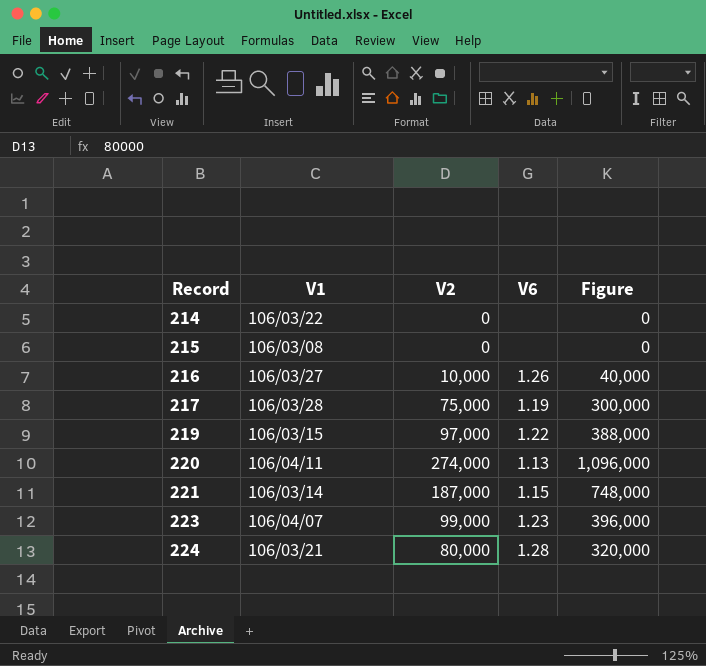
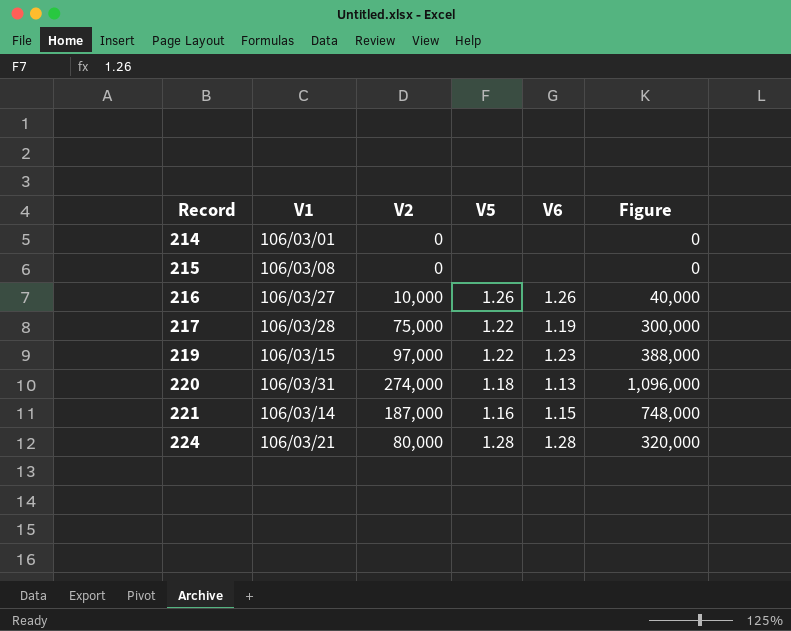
column V5 | position: none -> 4
row 223: 106/04/07 | 99,000 | 1.23 | 396,000 -> none
214 | V1: 106/03/22 -> 106/03/01
219 | V6: 1.22 -> 1.23
220 | V1: 106/04/11 -> 106/03/31

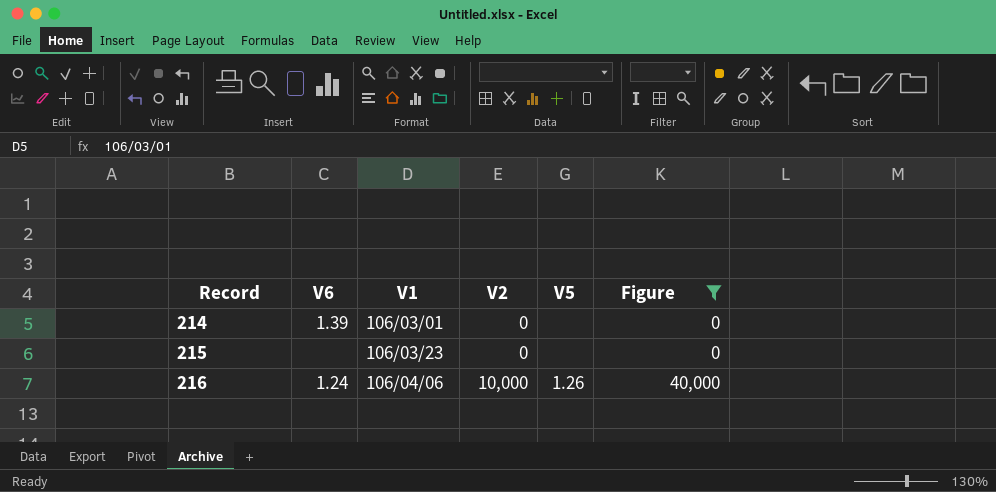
filter: none -> Figure <= 40,000
column V6 | position: 5 -> 2
214 | V6: none -> 1.39
215 | V1: 106/03/08 -> 106/03/23
216 | V6: 1.26 -> 1.24
216 | V1: 106/03/27 -> 106/04/06

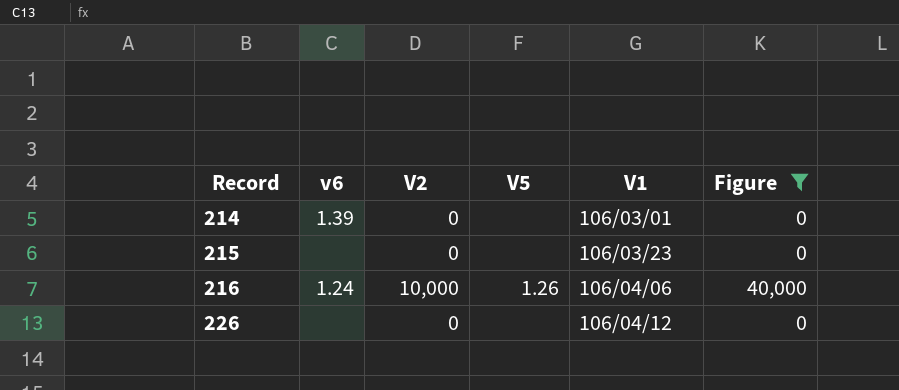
column name: V6 -> v6
column V1 | position: 3 -> 5
row 226: none -> none | 0 | none | 106/04/12 | 0

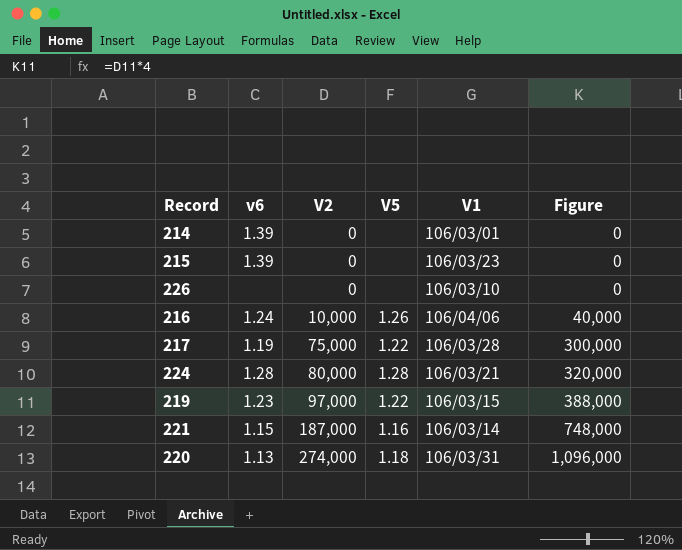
filter: Figure <= 40,000 -> none
row order: Record ascending -> V2 ascending
215 | v6: none -> 1.39
226 | V1: 106/04/12 -> 106/03/10

